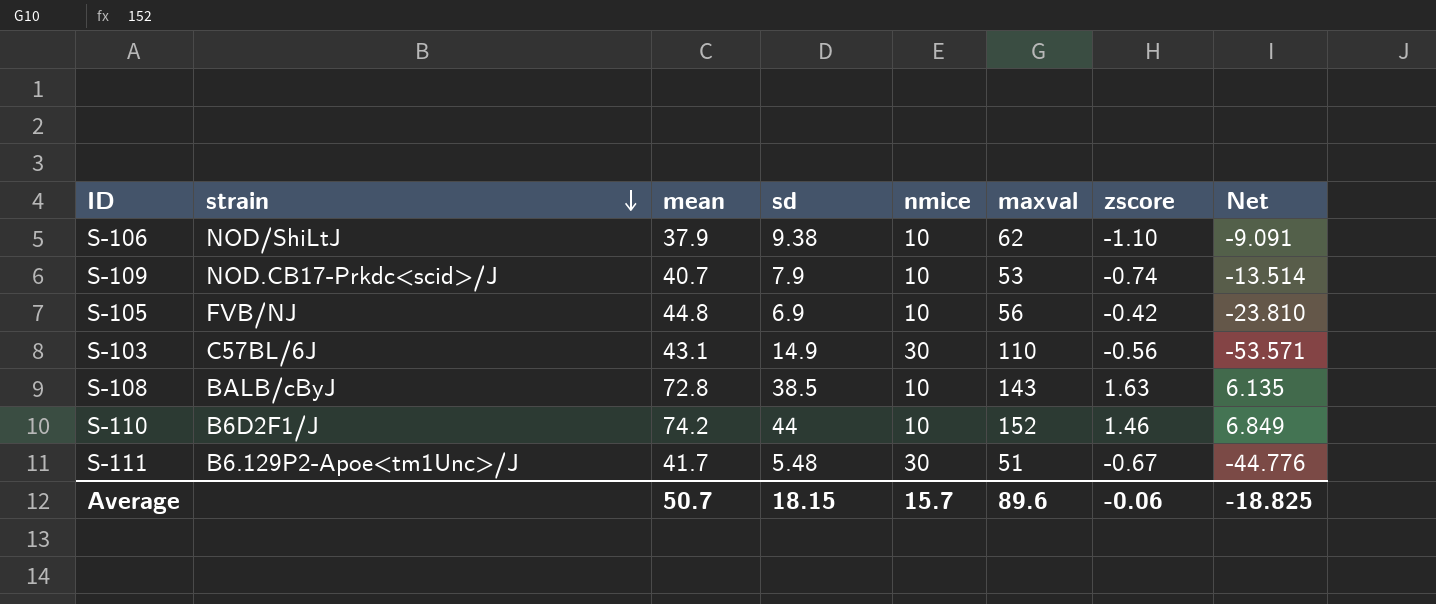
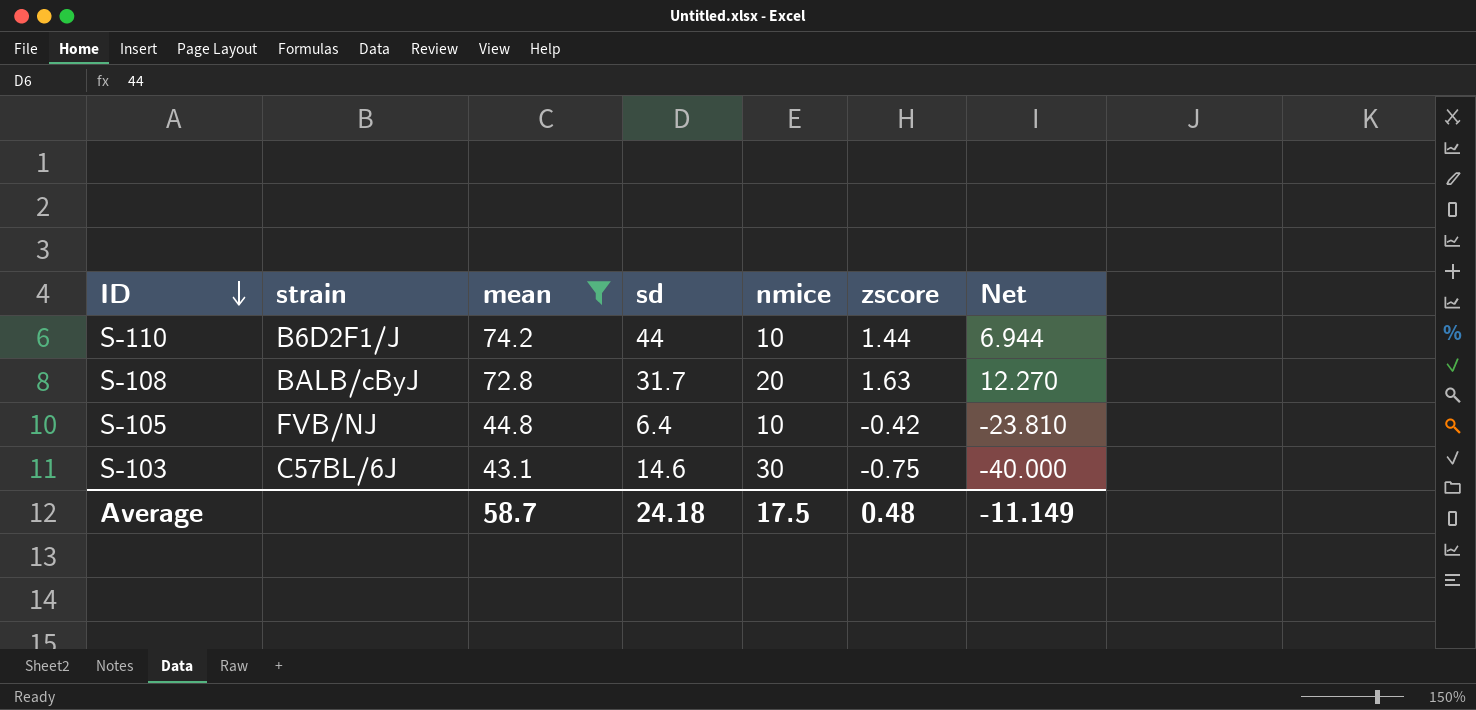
filter: none -> mean >= 43.1
row order: strain descending -> ID descending
column maxval | position: 6 -> none
S-110 | zscore: 1.46 -> 1.44
S-110 | Net: 6.849 -> 6.944
S-108 | sd: 38.5 -> 31.7
S-108 | nmice: 10 -> 20
S-108 | Net: 6.135 -> 12.270
S-105 | sd: 6.9 -> 6.4
S-103 | sd: 14.9 -> 14.6
S-103 | zscore: -0.56 -> -0.75
S-103 | Net: -53.571 -> -40.000
Average | mean: 50.7 -> 58.7
Average | sd: 18.15 -> 24.18
Average | nmice: 15.7 -> 17.5
Average | zscore: -0.06 -> 0.48
Average | Net: -18.825 -> -11.149

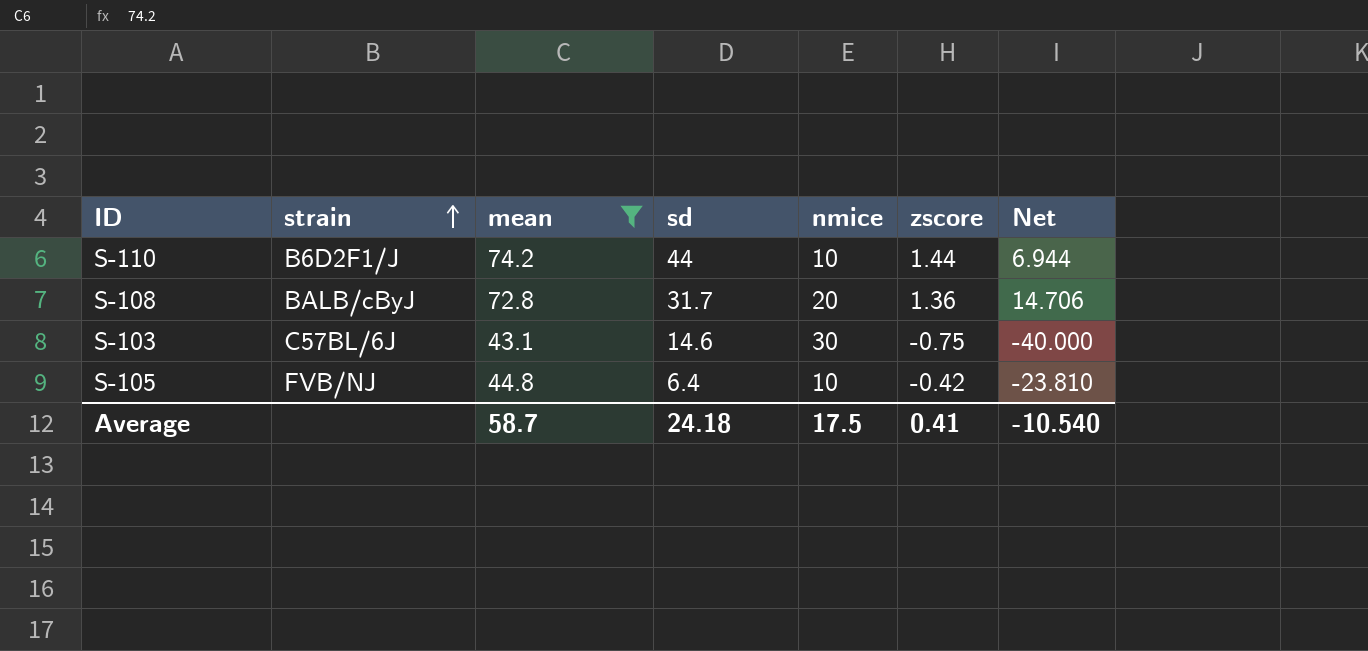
row order: ID descending -> strain ascending
S-108 | zscore: 1.63 -> 1.36
S-108 | Net: 12.270 -> 14.706
Average | zscore: 0.48 -> 0.41
Average | Net: -11.149 -> -10.540

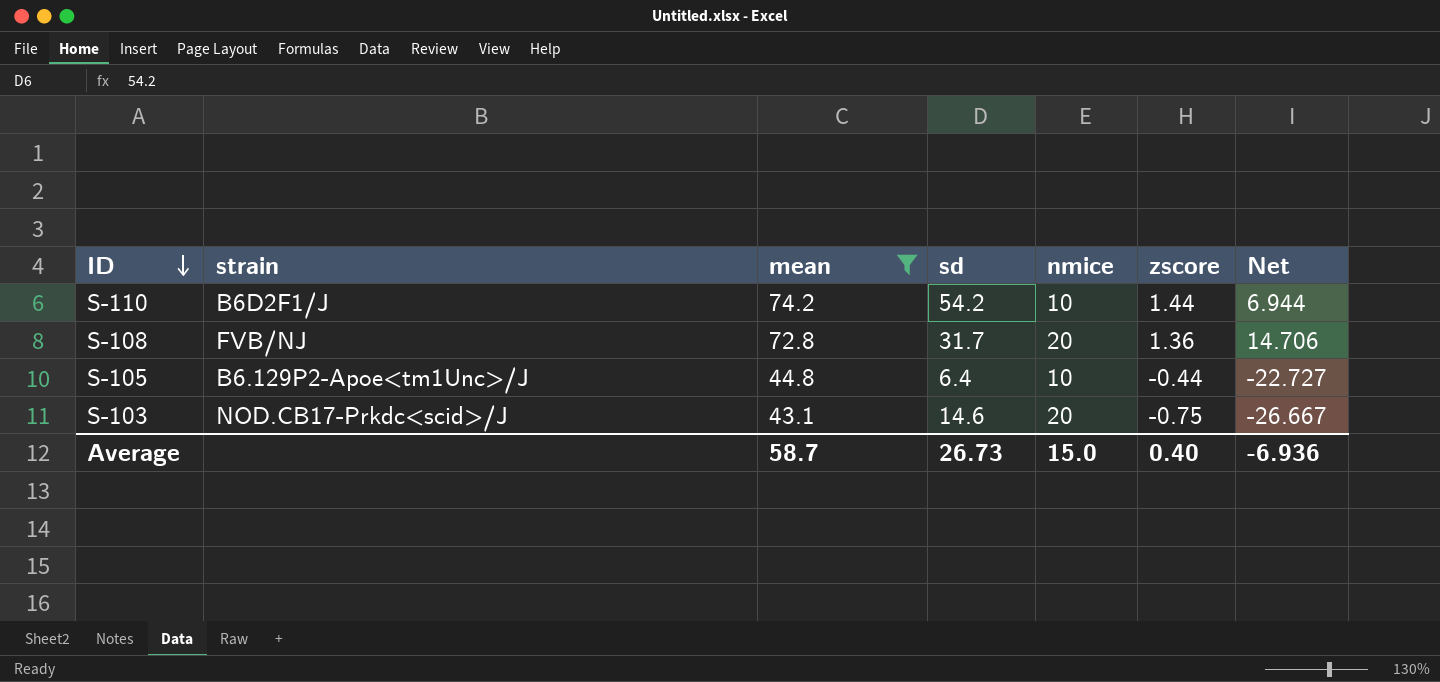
row order: strain ascending -> ID descending
S-110 | sd: 44 -> 54.2
S-108 | strain: BALB/cByJ -> FVB/NJ
S-105 | strain: FVB/NJ -> B6.129P2-Apoe<tm1Unc>/J
S-105 | zscore: -0.42 -> -0.44
S-105 | Net: -23.810 -> -22.727
S-103 | strain: C57BL/6J -> NOD.CB17-Prkdc<scid>/J
S-103 | nmice: 30 -> 20
S-103 | Net: -40.000 -> -26.667
Average | sd: 24.18 -> 26.73
Average | nmice: 17.5 -> 15.0
Average | zscore: 0.41 -> 0.40
Average | Net: -10.540 -> -6.936

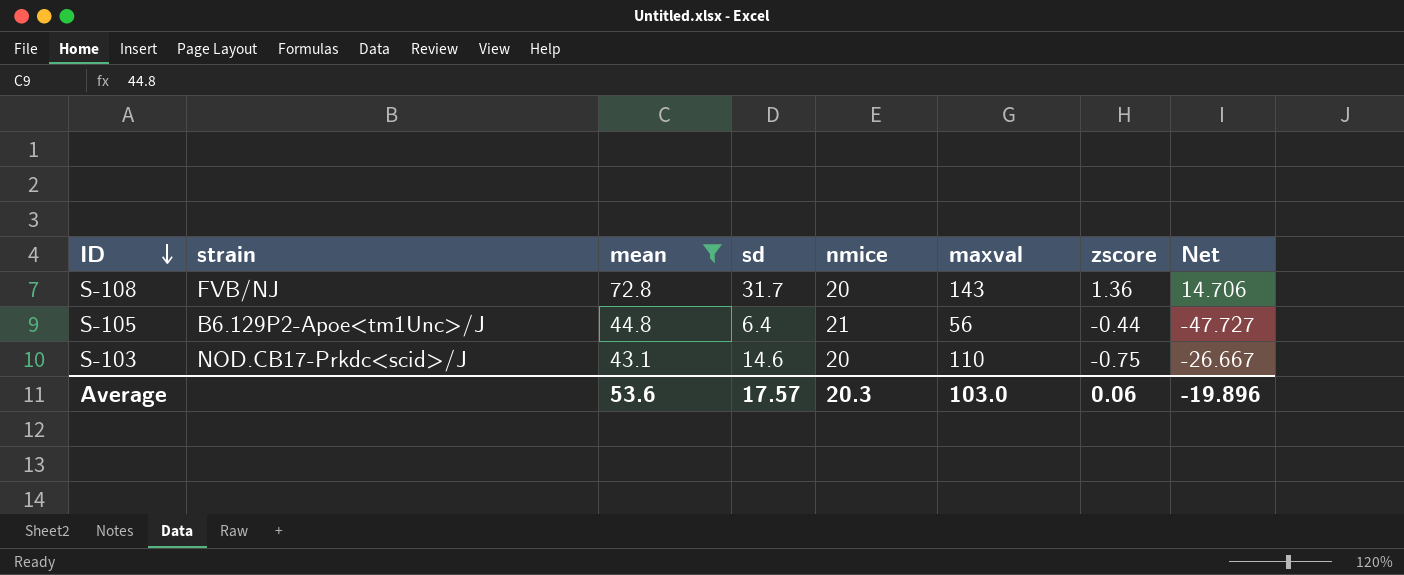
column maxval | position: none -> 6
row S-110: B6D2F1/J | 74.2 | 54.2 | 10 | 1.44 | 6.944 -> none
S-105 | nmice: 10 -> 21
S-105 | Net: -22.727 -> -47.727
Average | mean: 58.7 -> 53.6
Average | sd: 26.73 -> 17.57
Average | nmice: 15.0 -> 20.3
Average | zscore: 0.40 -> 0.06
Average | Net: -6.936 -> -19.896

